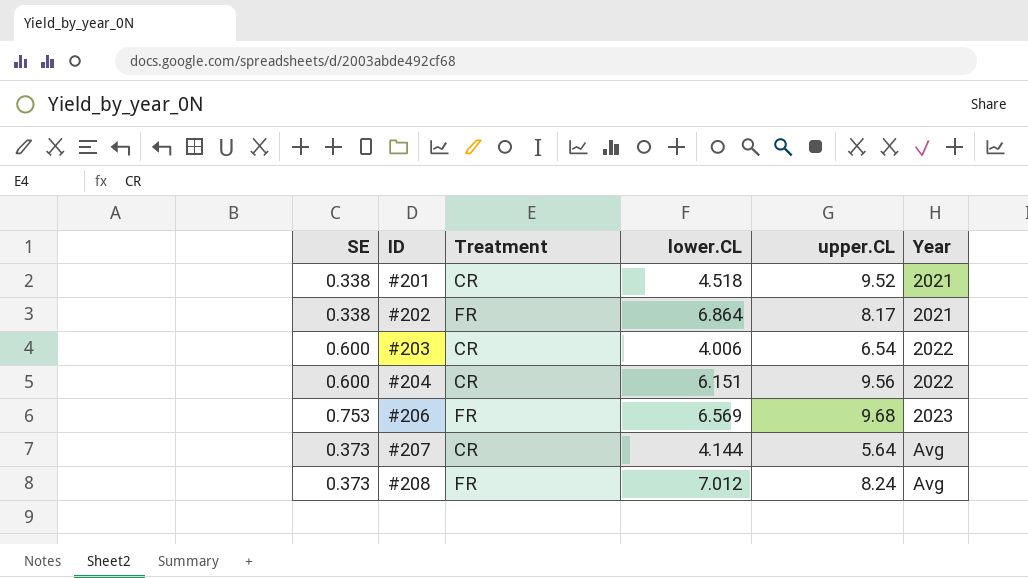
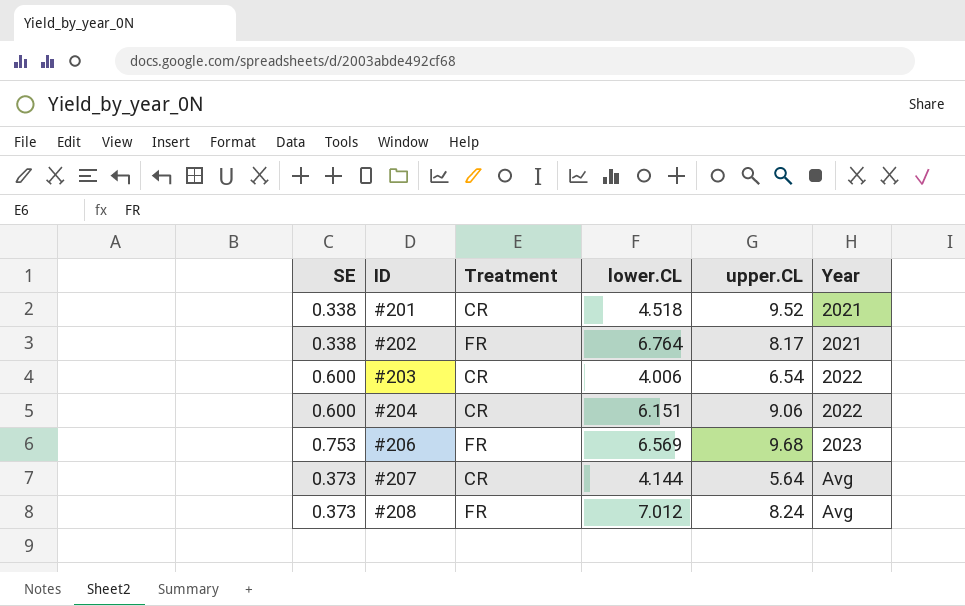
#202 | lower.CL: 6.864 -> 6.764
#204 | upper.CL: 9.56 -> 9.06

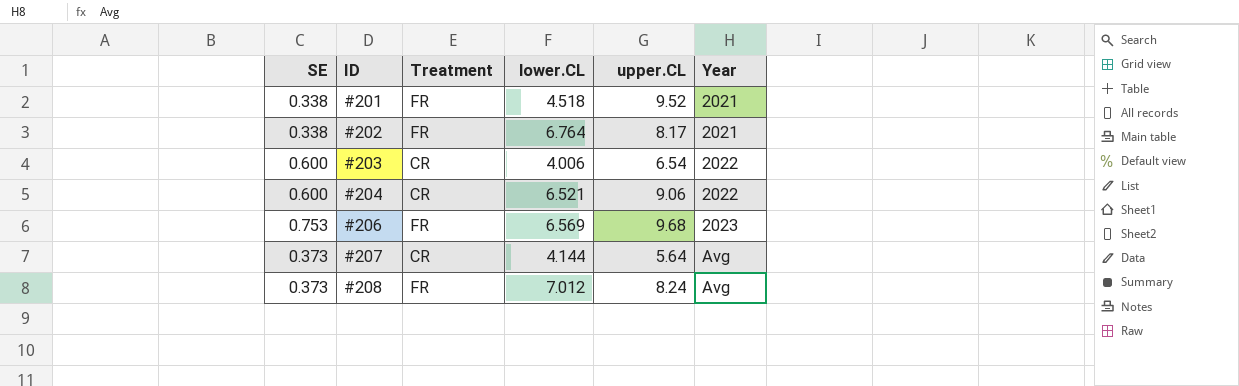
#201 | Treatment: CR -> FR
#204 | lower.CL: 6.151 -> 6.521

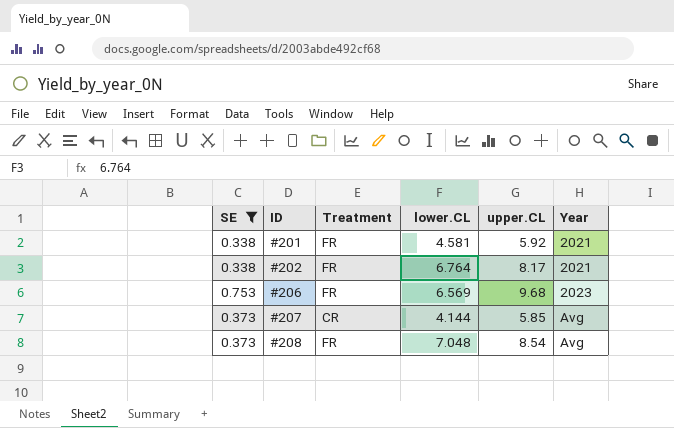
filter: none -> SE != 0.600
#201 | lower.CL: 4.518 -> 4.581
#201 | upper.CL: 9.52 -> 5.92
#207 | upper.CL: 5.64 -> 5.85
#208 | lower.CL: 7.012 -> 7.048
#208 | upper.CL: 8.24 -> 8.54

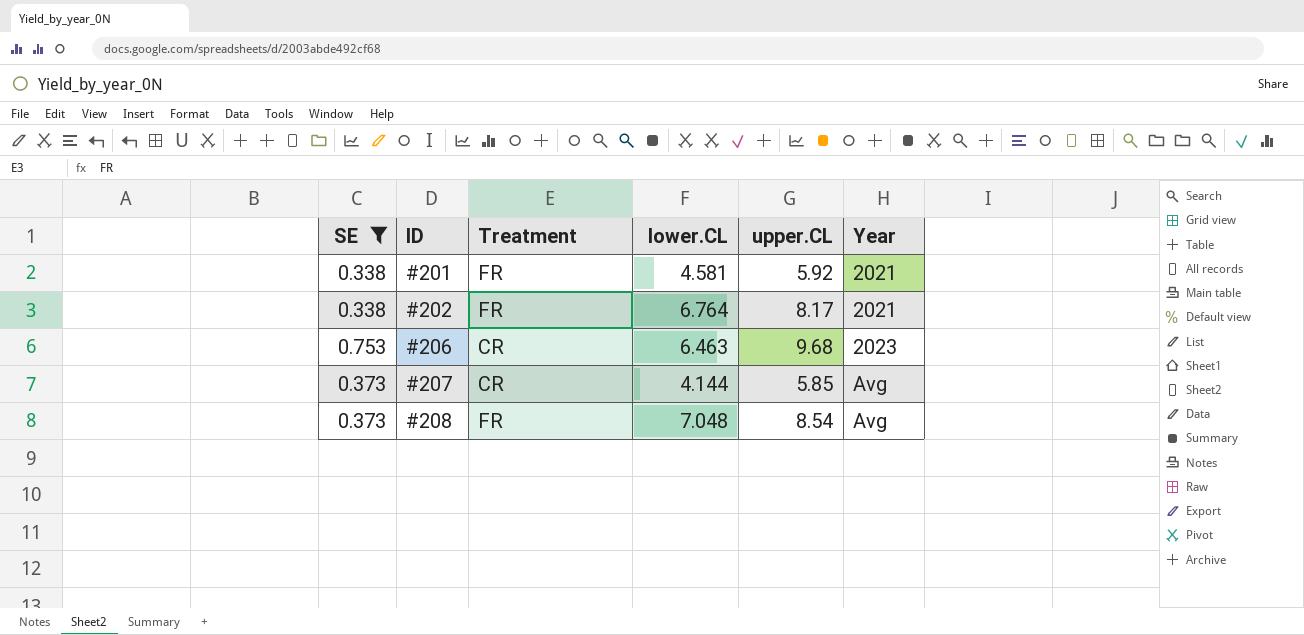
#206 | Treatment: FR -> CR
#206 | lower.CL: 6.569 -> 6.463

